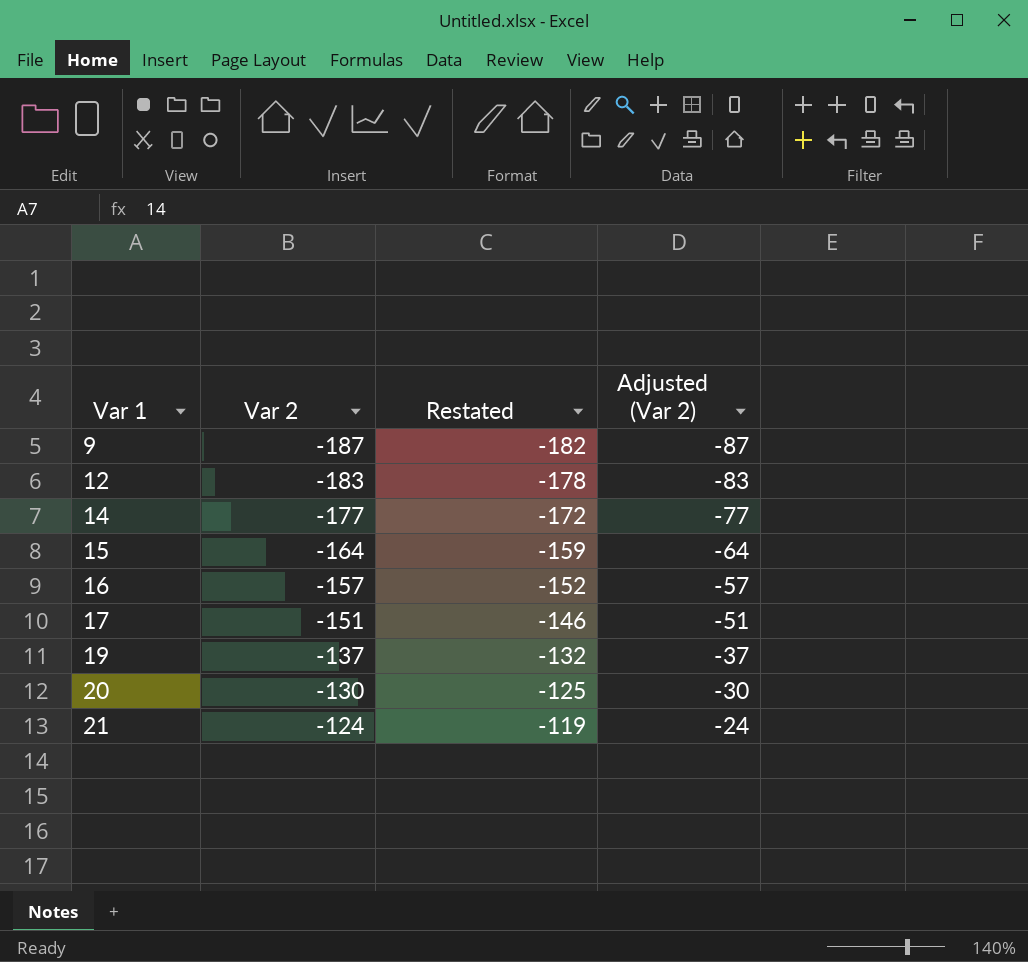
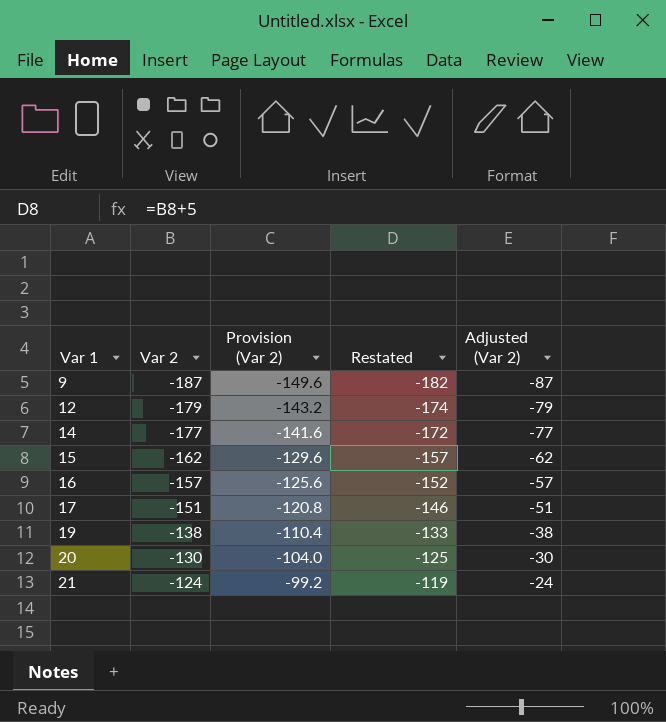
column Provision (Var 2) | formula: none -> [Var 2] * 0.8
12 | Var 2: -183 -> -179
12 | Restated: -178 -> -174
12 | Adjusted (Var 2): -83 -> -79
15 | Var 2: -164 -> -162
15 | Restated: -159 -> -157
15 | Adjusted (Var 2): -64 -> -62
19 | Var 2: -137 -> -138
19 | Restated: -132 -> -133
19 | Adjusted (Var 2): -37 -> -38

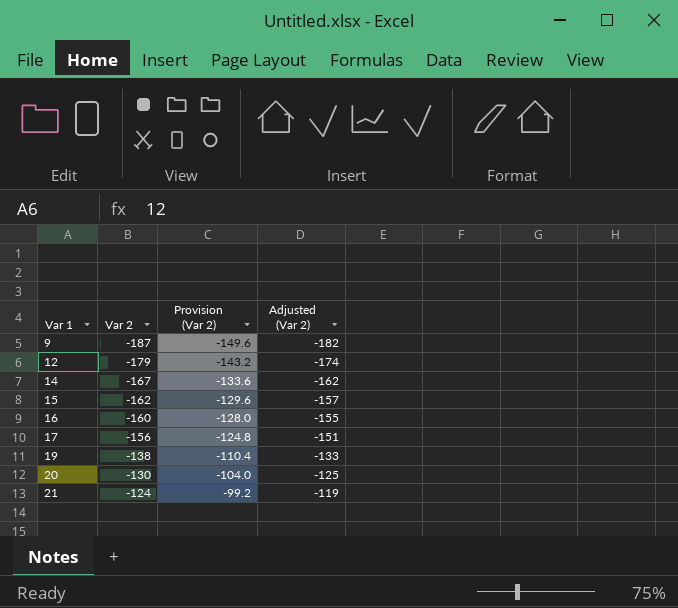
column Restated | formula: [Var 2] + 5 -> none
column Adjusted (Var 2) | formula: [Var 2] + 100 -> [Var 2] + 5
14 | Var 2: -177 -> -167
14 | Provision (Var 2): -141.6 -> -133.6
16 | Var 2: -157 -> -160
16 | Provision (Var 2): -125.6 -> -128.0
17 | Var 2: -151 -> -156
17 | Provision (Var 2): -120.8 -> -124.8

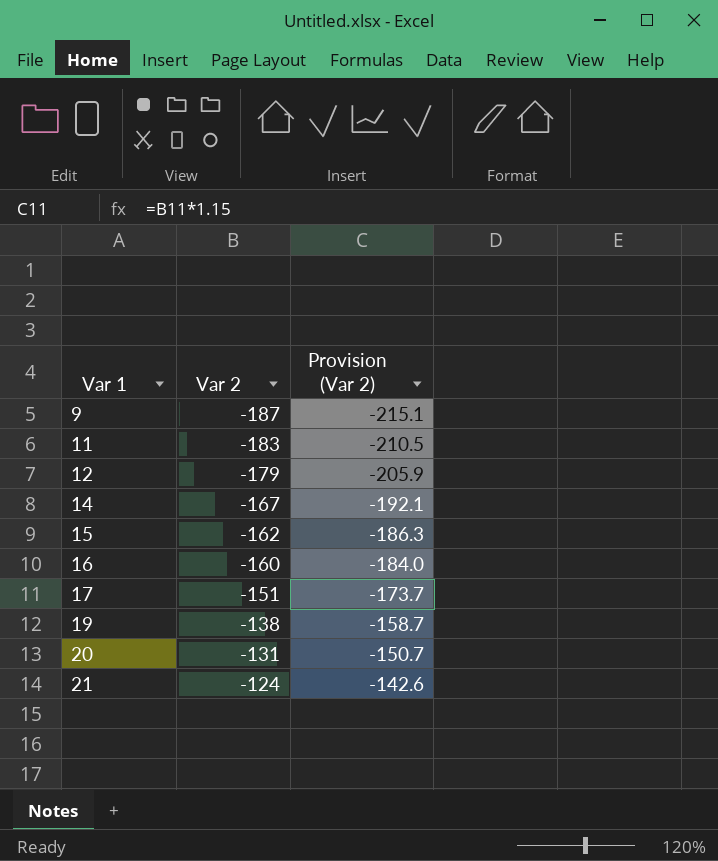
column Adjusted (Var 2) | formula: [Var 2] + 5 -> none
column Provision (Var 2) | formula: [Var 2] * 0.8 -> [Var 2] * 1.15
row 11: none -> -183 | -210.5
17 | Var 2: -156 -> -151
20 | Var 2: -130 -> -131

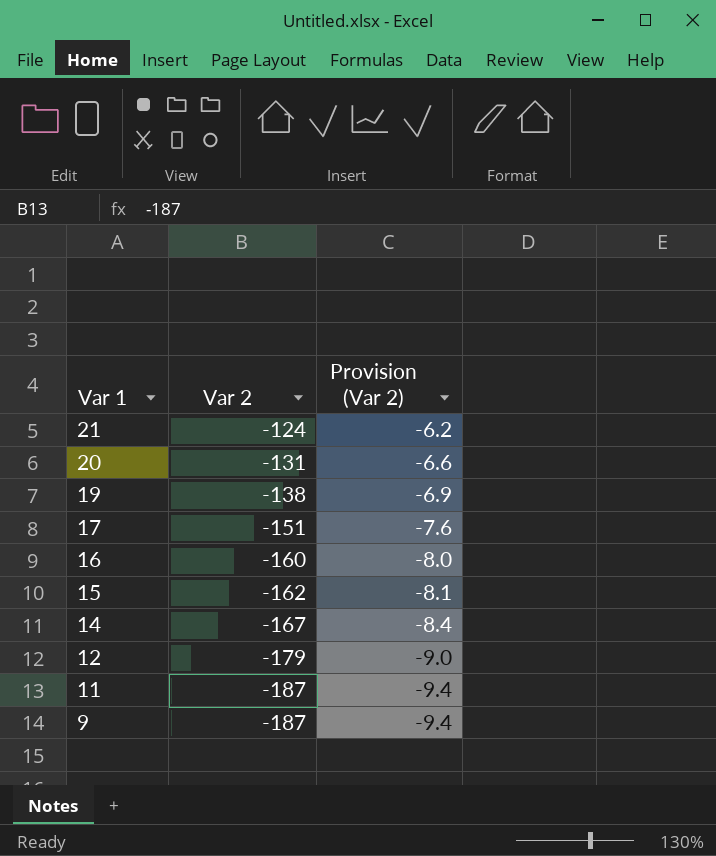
row order: Var 1 ascending -> Var 1 descending
column Provision (Var 2) | formula: [Var 2] * 1.15 -> [Var 2] * 0.05
11 | Var 2: -183 -> -187

